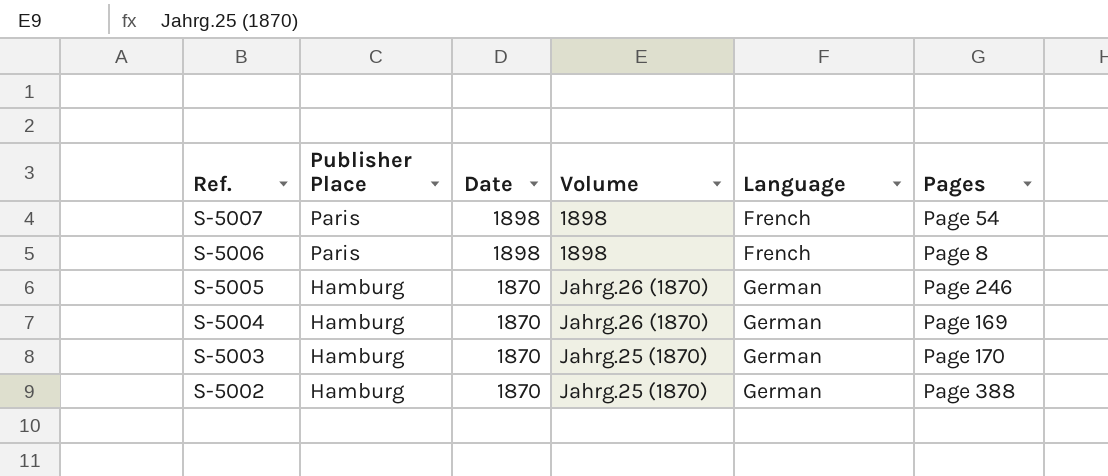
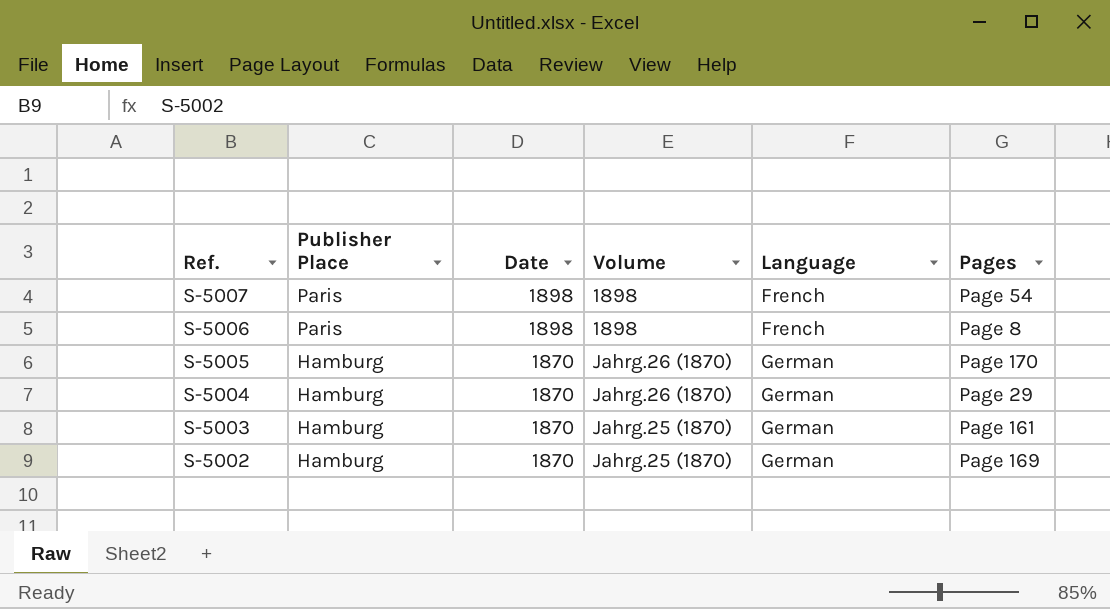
S-5005 | Pages: Page 246 -> Page 170
S-5004 | Pages: Page 169 -> Page 29
S-5003 | Pages: Page 170 -> Page 161
S-5002 | Pages: Page 388 -> Page 169

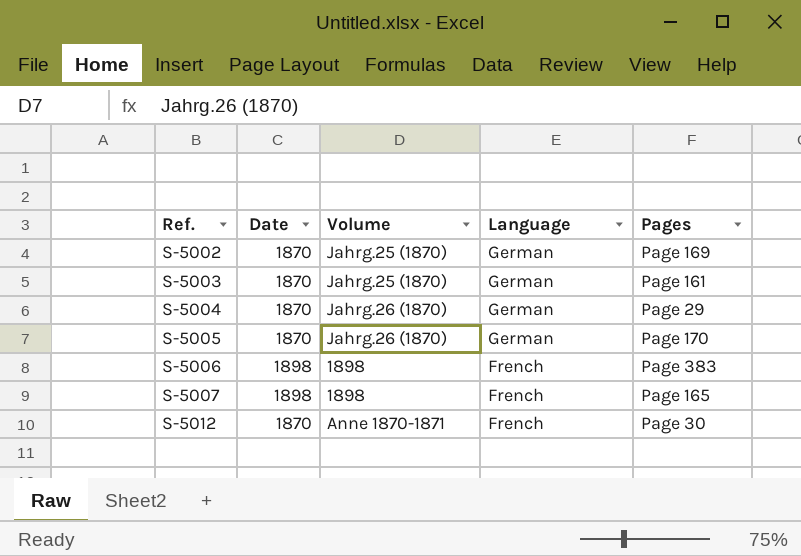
row order: Ref. descending -> Ref. ascending
column Publisher Place | position: 2 -> none
S-5006 | Pages: Page 8 -> Page 383
S-5007 | Pages: Page 54 -> Page 165
row S-5012: none -> 1870 | Anne 1870-1871 | French | Page 30

